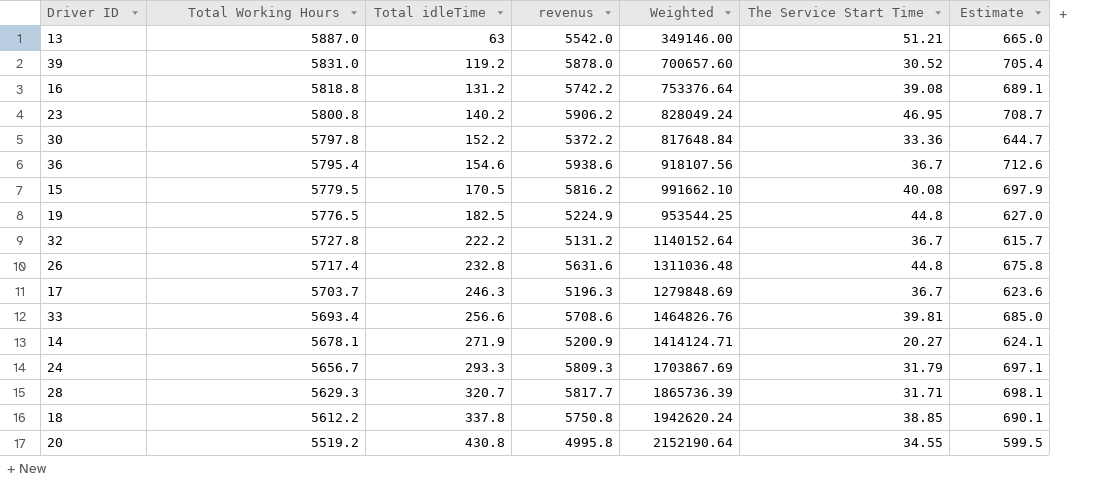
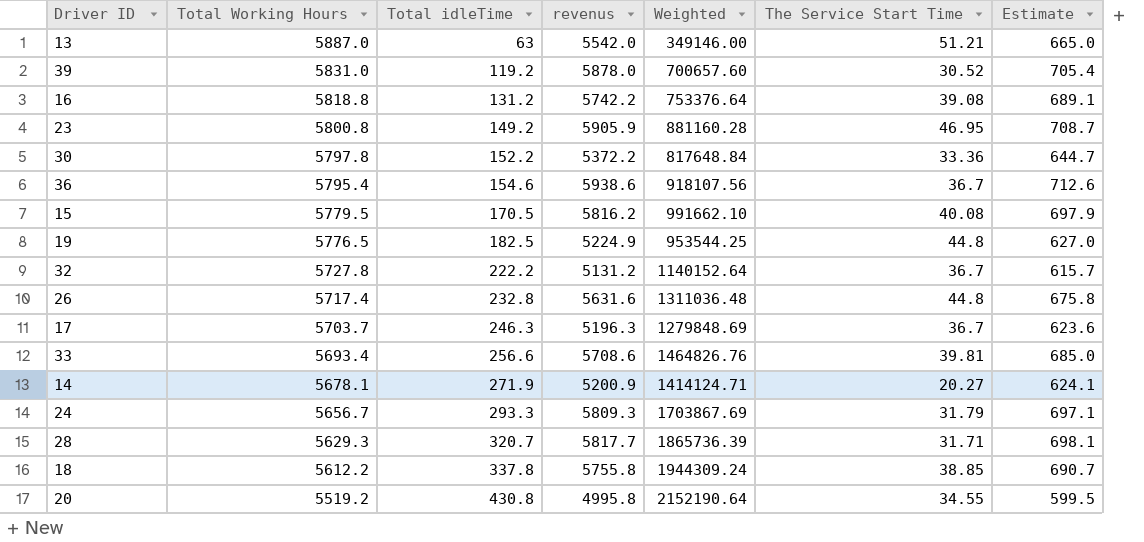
23 | Total idleTime: 140.2 -> 149.2
23 | revenus: 5906.2 -> 5905.9
23 | Weighted: 828049.24 -> 881160.28
18 | revenus: 5750.8 -> 5755.8
18 | Weighted: 1942620.24 -> 1944309.24
18 | Estimate: 690.1 -> 690.7

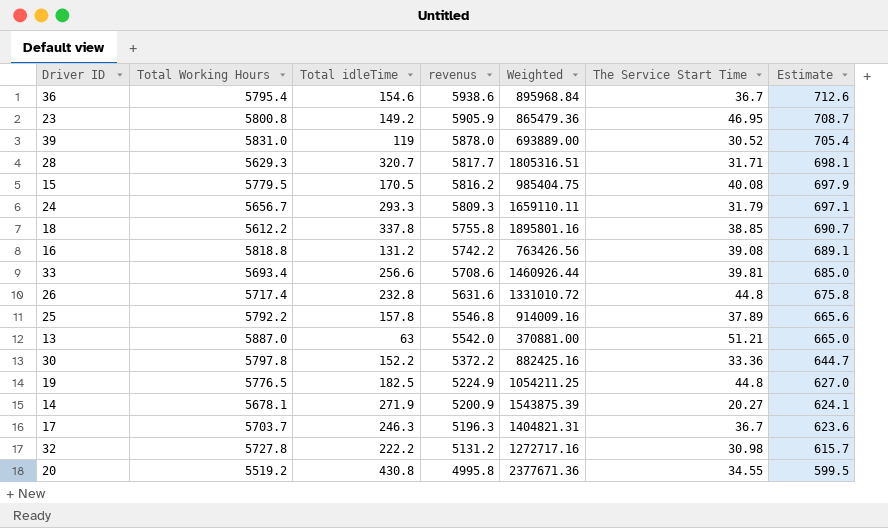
row order: Total Working Hours descending -> revenus descending
column Weighted | formula: [Total idleTime] * [revenus] -> [Total Working Hours] * [Total idleTime]
39 | Total idleTime: 119.2 -> 119
row 25: none -> 5792.2 | 157.8 | 5546.8 | 914009.16 | 37.89 | 665.6
32 | The Service Start Time: 36.7 -> 30.98

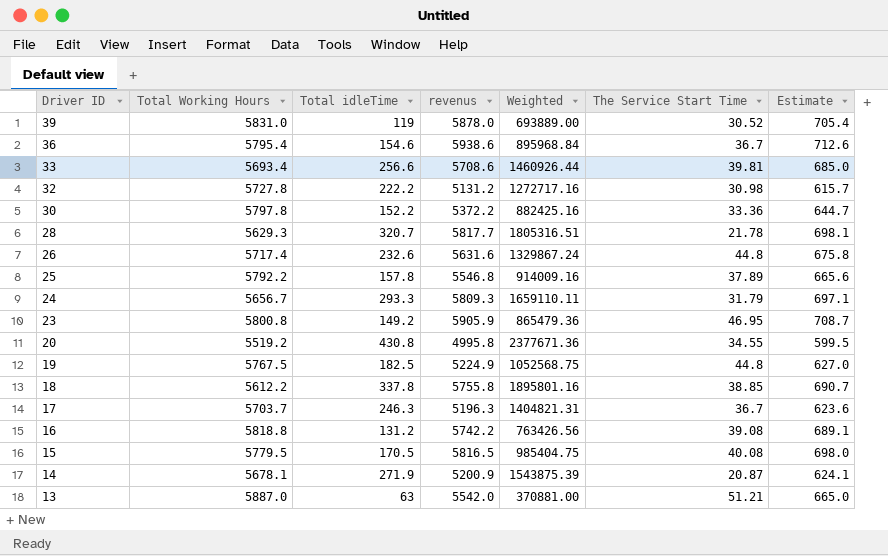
row order: revenus descending -> Driver ID descending
28 | The Service Start Time: 31.71 -> 21.78
26 | Total idleTime: 232.8 -> 232.6
26 | Weighted: 1331010.72 -> 1329867.24
19 | Total Working Hours: 5776.5 -> 5767.5
19 | Weighted: 1054211.25 -> 1052568.75
15 | revenus: 5816.2 -> 5816.5
15 | Estimate: 697.9 -> 698.0
14 | The Service Start Time: 20.27 -> 20.87

